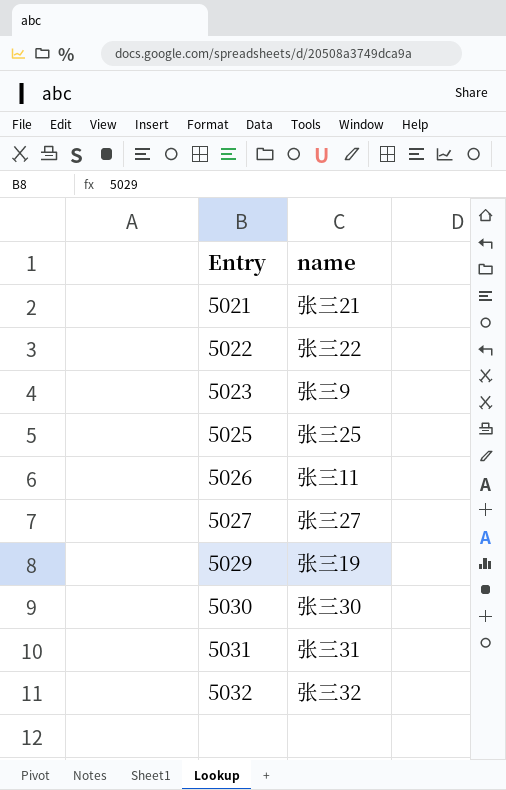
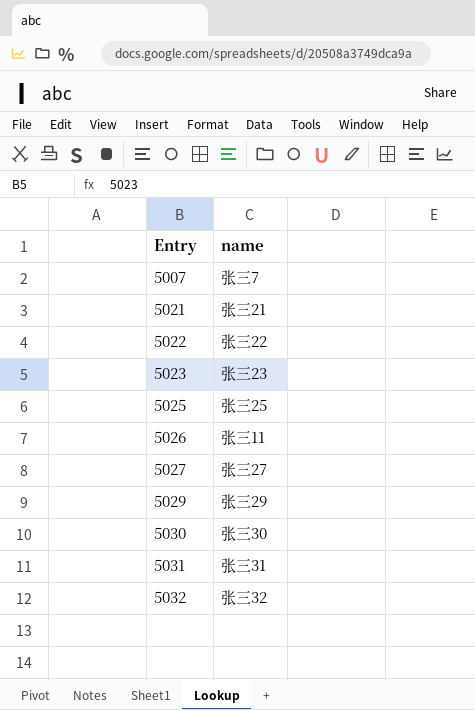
row 5007: none -> 张三7
5023 | name: 张三9 -> 张三23
5029 | name: 张三19 -> 张三29

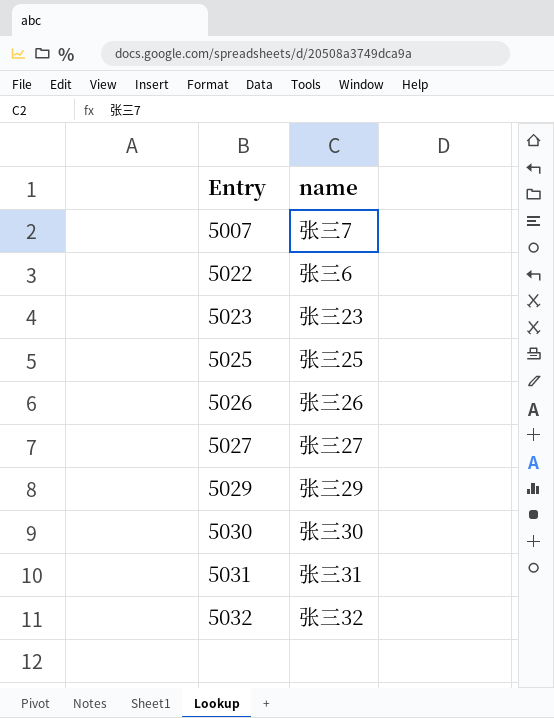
row 5021: 张三21 -> none
5022 | name: 张三22 -> 张三6
5026 | name: 张三11 -> 张三26

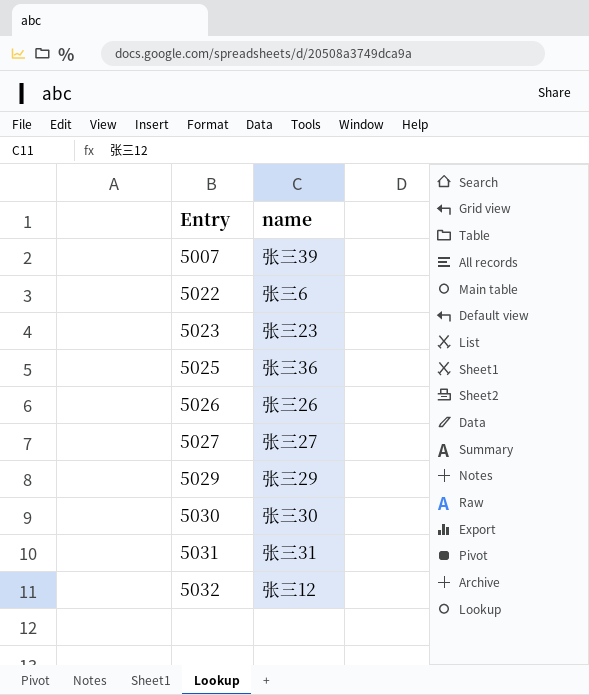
5007 | name: 张三7 -> 张三39
5025 | name: 张三25 -> 张三36
5032 | name: 张三32 -> 张三12

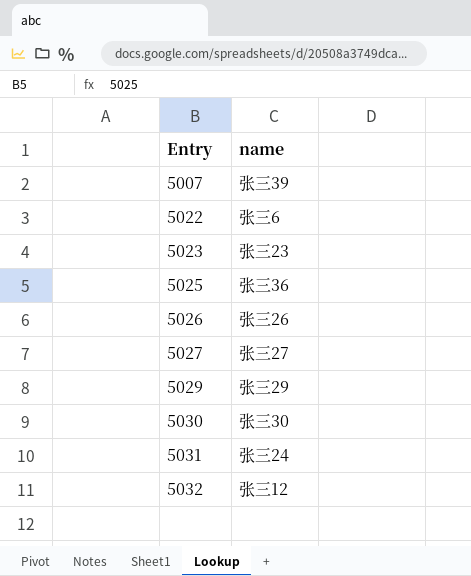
5031 | name: 张三31 -> 张三24

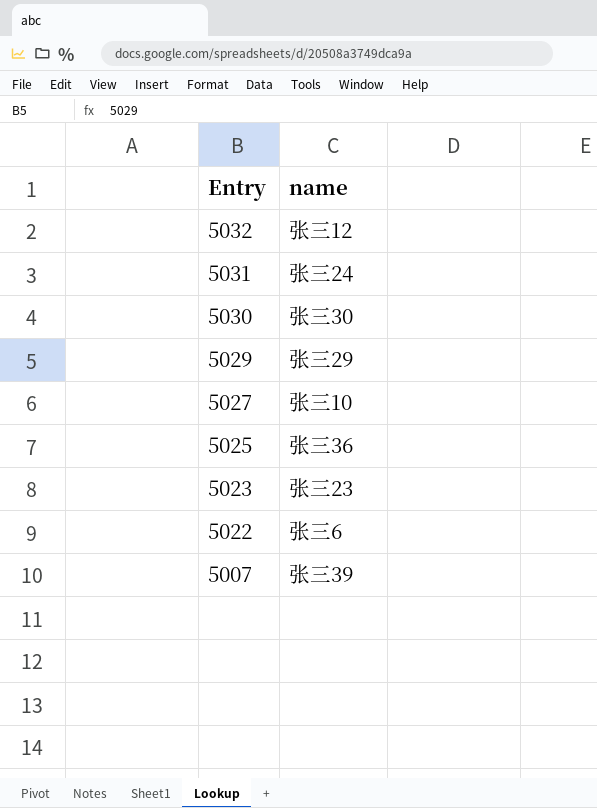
row order: Entry ascending -> Entry descending
row 5026: 张三26 -> none
5027 | name: 张三27 -> 张三10

